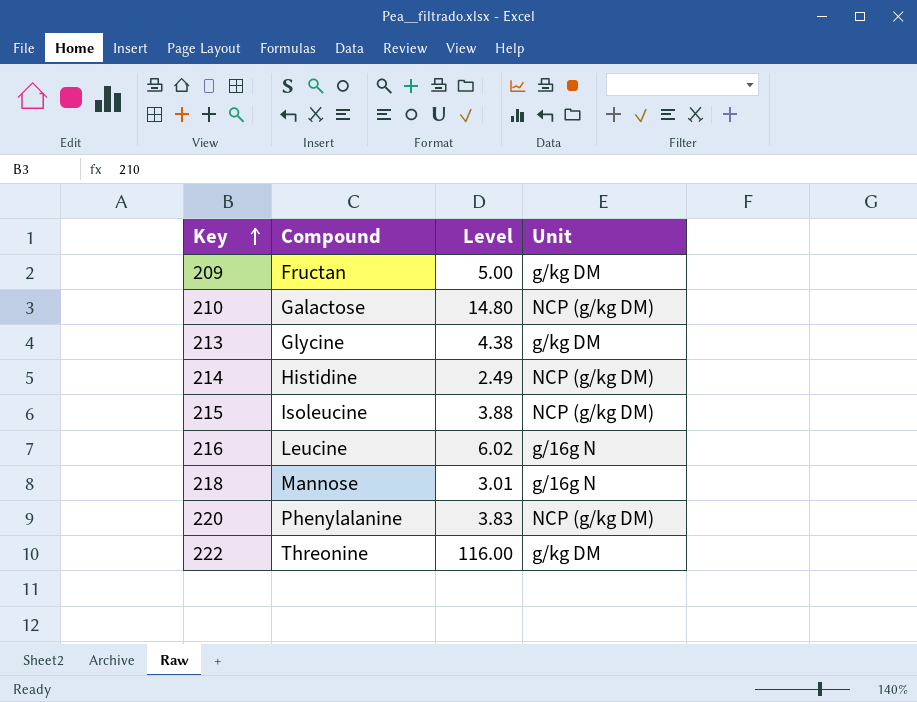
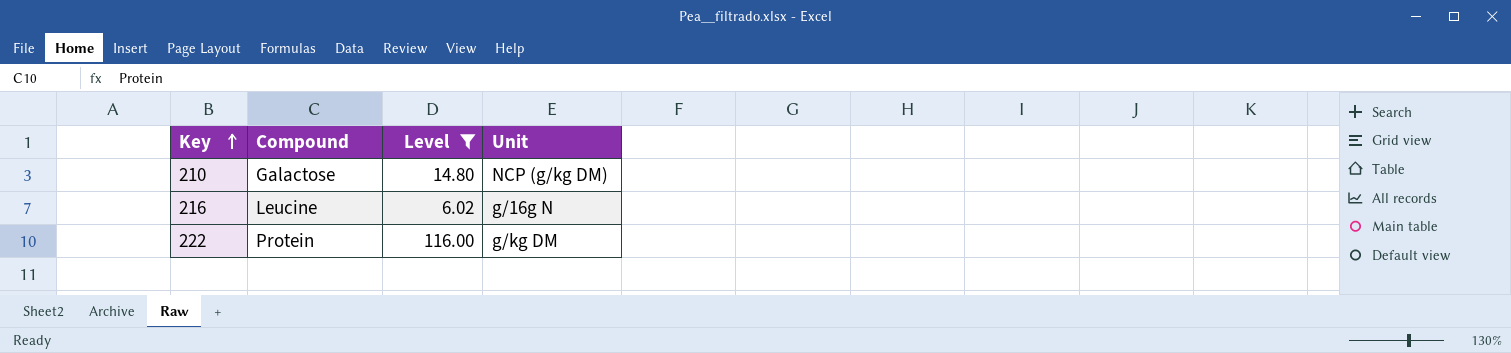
filter: none -> Level >= 6.02
222 | Compound: Threonine -> Protein

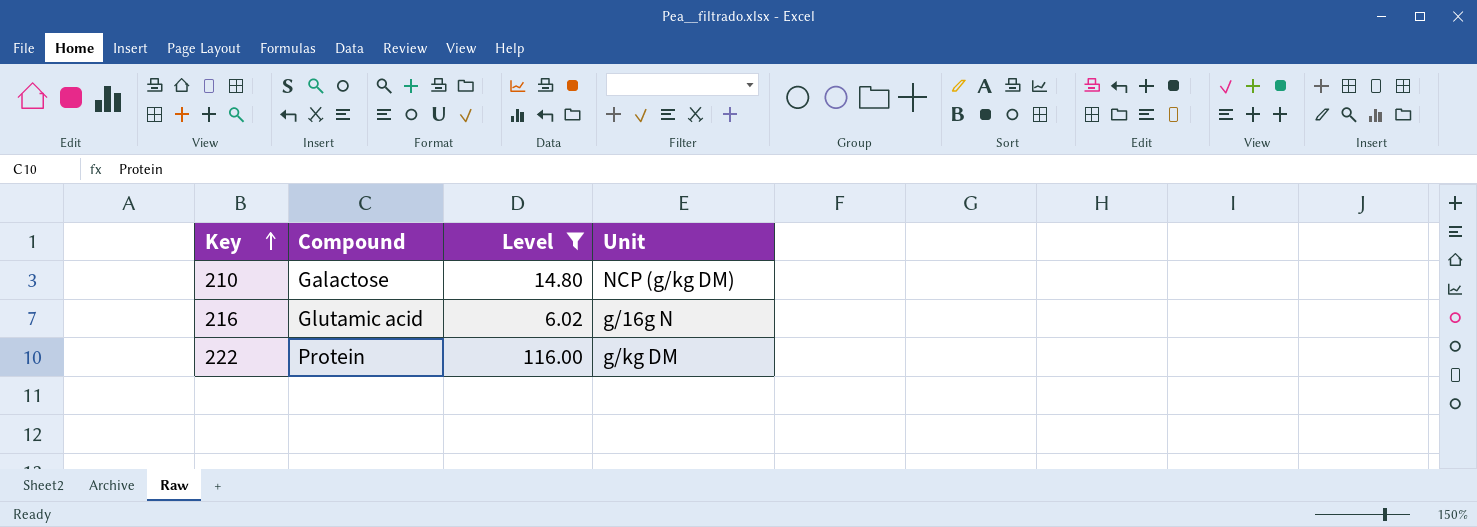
216 | Compound: Leucine -> Glutamic acid

